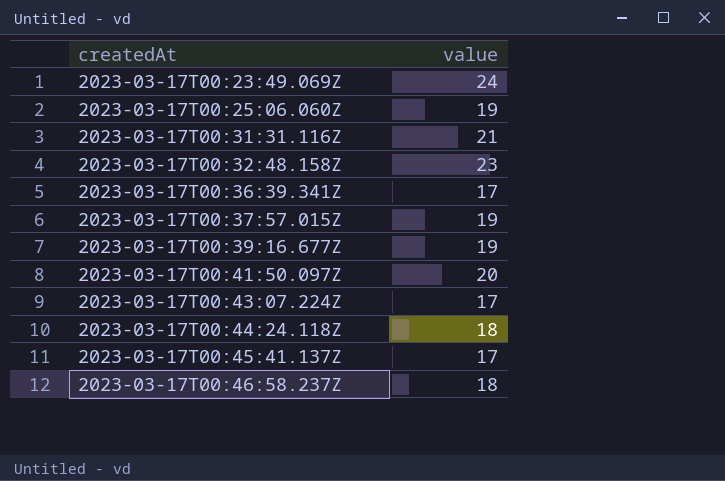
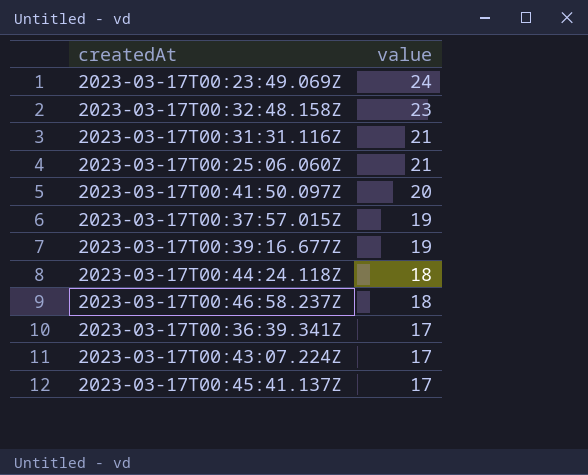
row order: createdAt ascending -> value descending
2023-03-17T00:25:06.060Z | value: 19 -> 21

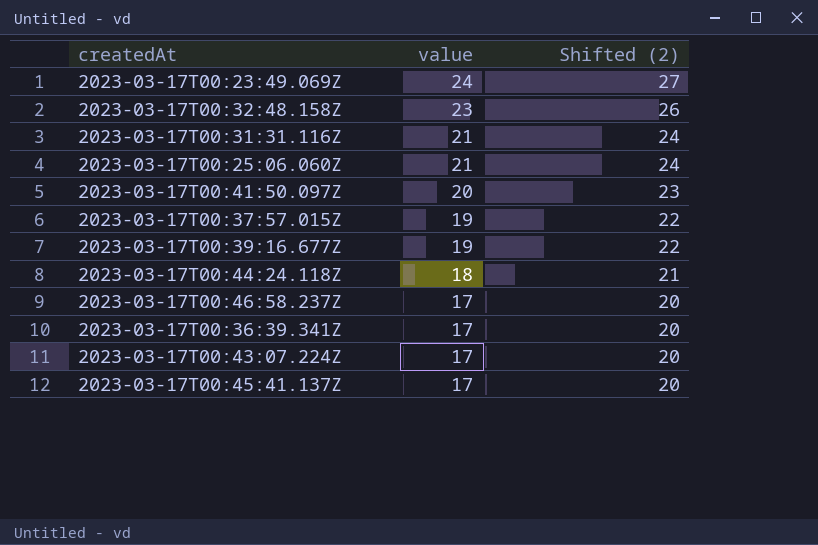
column Shifted (2) | formula: none -> [value] + 3
2023-03-17T00:46:58.237Z | value: 18 -> 17

